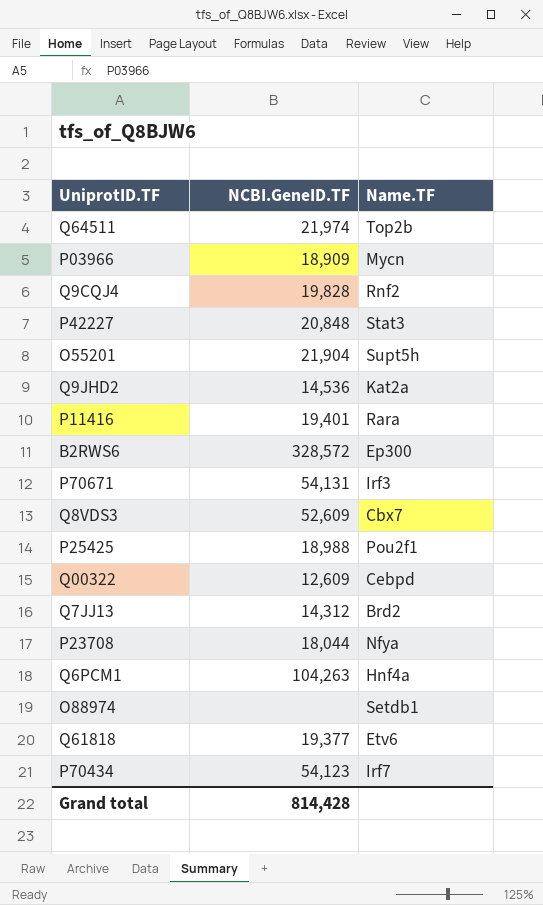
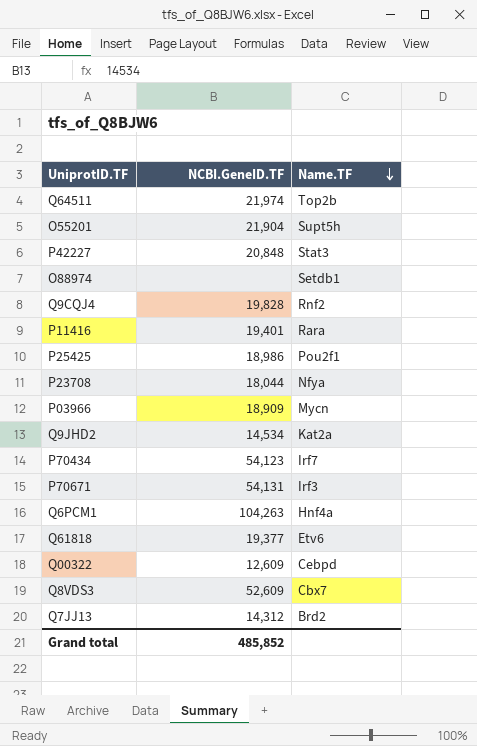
row order: none -> Name.TF descending
row B2RWS6: 328,572 | Ep300 -> none
P25425 | NCBI.GeneID.TF: 18,988 -> 18,986
Q9JHD2 | NCBI.GeneID.TF: 14,536 -> 14,534
Grand total | NCBI.GeneID.TF: 814,428 -> 485,852

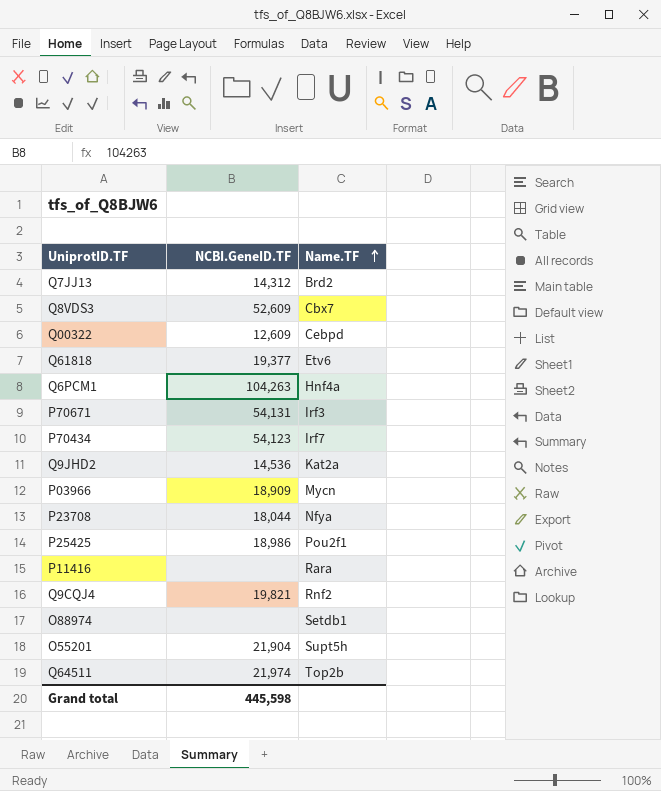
row order: Name.TF descending -> Name.TF ascending
row P42227: 20,848 | Stat3 -> none
Q9JHD2 | NCBI.GeneID.TF: 14,534 -> 14,536
P11416 | NCBI.GeneID.TF: 19,401 -> none
Q9CQJ4 | NCBI.GeneID.TF: 19,828 -> 19,821
Grand total | NCBI.GeneID.TF: 485,852 -> 445,598

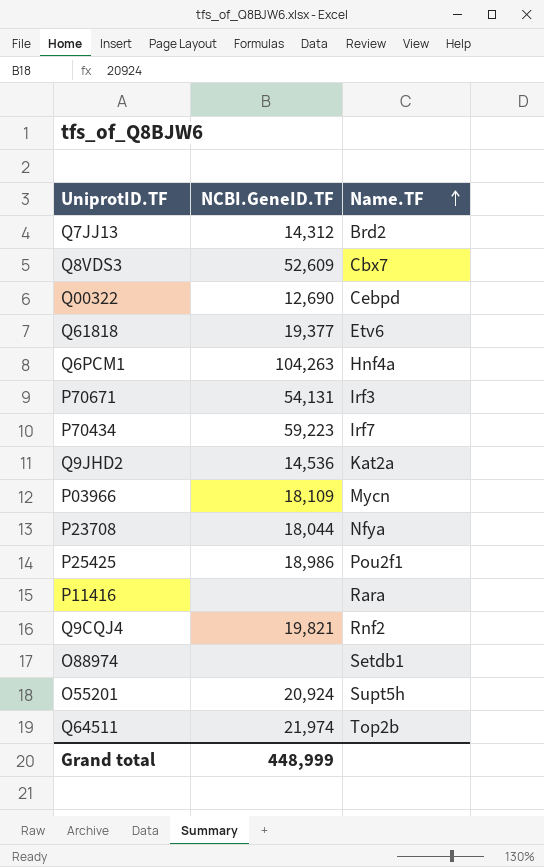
Q00322 | NCBI.GeneID.TF: 12,609 -> 12,690
P70434 | NCBI.GeneID.TF: 54,123 -> 59,223
P03966 | NCBI.GeneID.TF: 18,909 -> 18,109
O55201 | NCBI.GeneID.TF: 21,904 -> 20,924
Grand total | NCBI.GeneID.TF: 445,598 -> 448,999

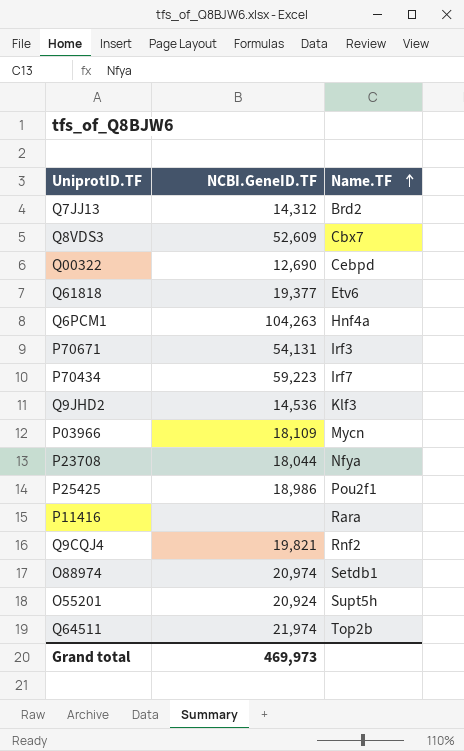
Q9JHD2 | Name.TF: Kat2a -> Klf3
O88974 | NCBI.GeneID.TF: none -> 20,974
Grand total | NCBI.GeneID.TF: 448,999 -> 469,973

